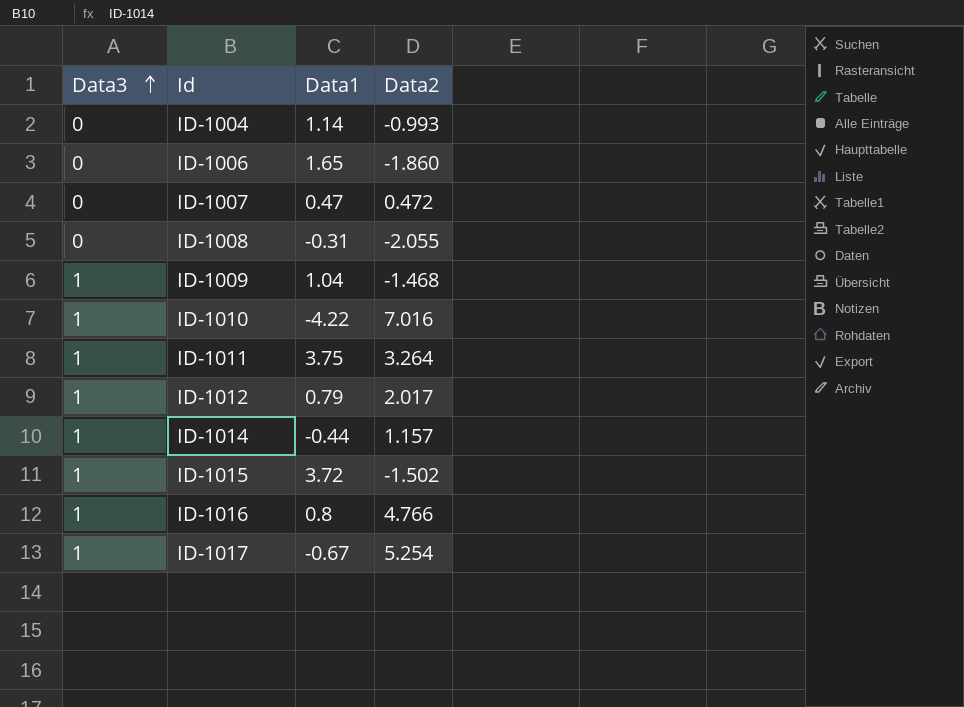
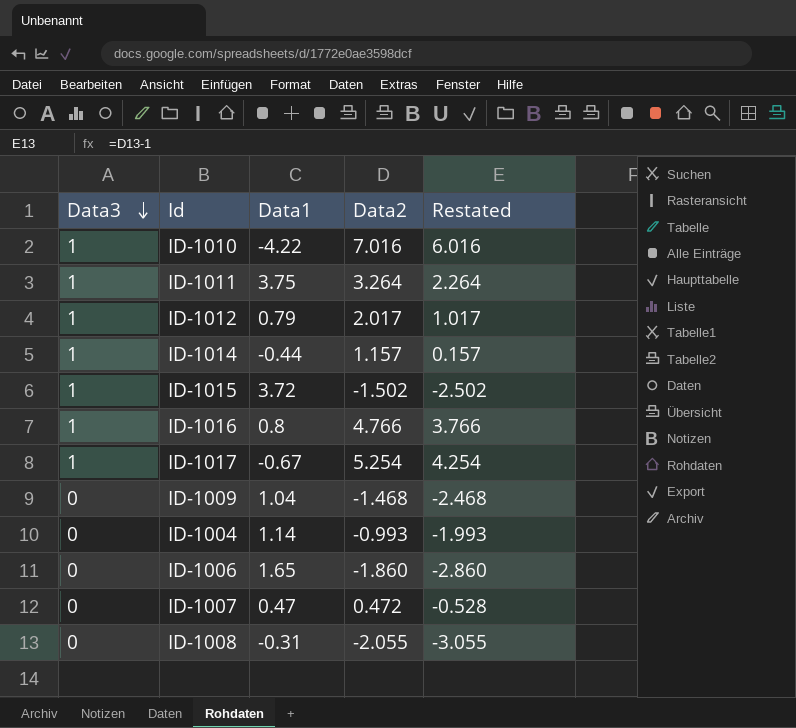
row order: Data3 ascending -> Data3 descending
column Restated | formula: none -> [Data2] - 1
ID-1009 | Data3: 1 -> 0

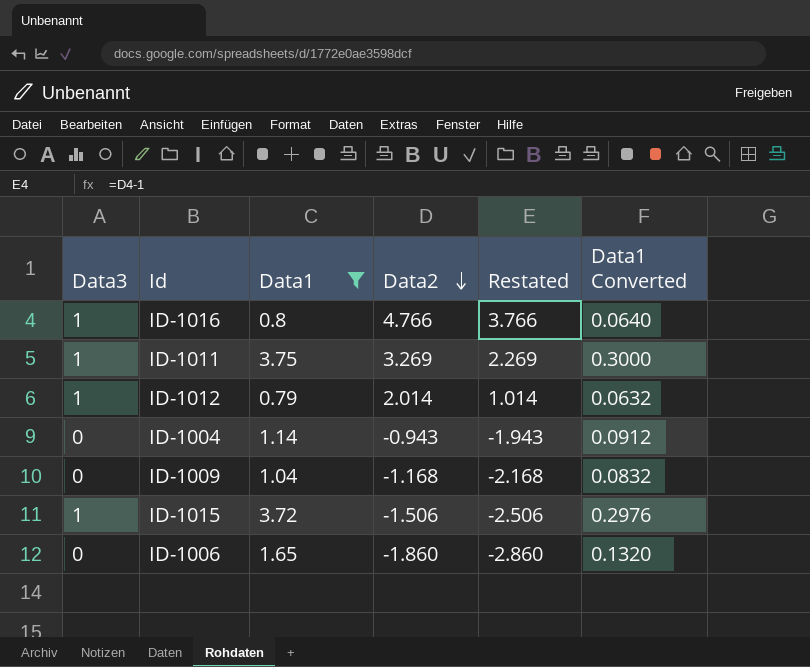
filter: none -> Data1 >= 0.79
row order: Data3 descending -> Data2 descending
column Data1 Converted | formula: none -> [Data1] * 0.08
ID-1011 | Data2: 3.264 -> 3.269
ID-1011 | Restated: 2.264 -> 2.269
ID-1012 | Data2: 2.017 -> 2.014
ID-1012 | Restated: 1.017 -> 1.014
ID-1004 | Data2: -0.993 -> -0.943
ID-1004 | Restated: -1.993 -> -1.943
ID-1009 | Data2: -1.468 -> -1.168
ID-1009 | Restated: -2.468 -> -2.168
ID-1015 | Data2: -1.502 -> -1.506
ID-1015 | Restated: -2.502 -> -2.506

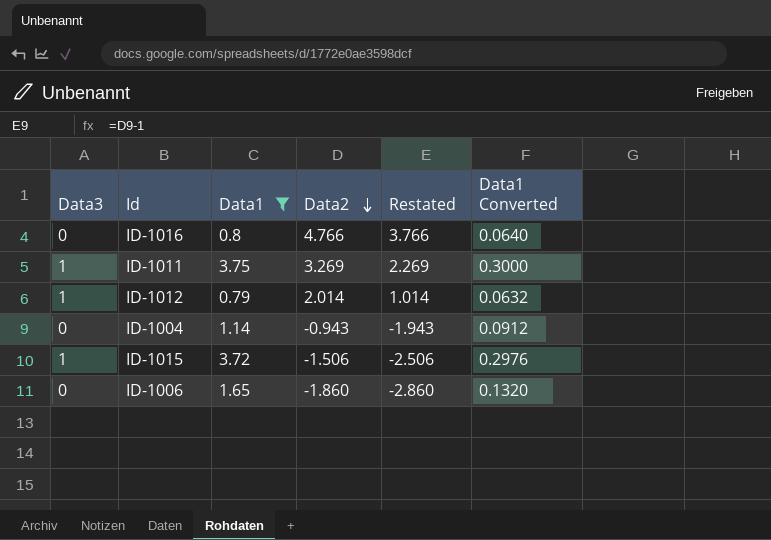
row ID-1009: 0 | 1.04 | -1.168 | -2.168 | 0.0832 -> none
ID-1016 | Data3: 1 -> 0

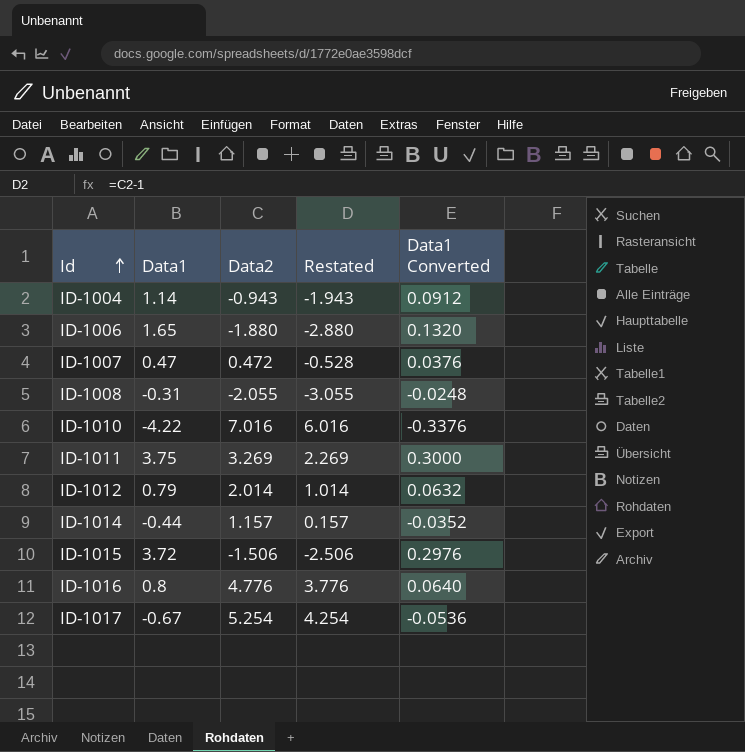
filter: Data1 >= 0.79 -> none
row order: Data2 descending -> Id ascending
column Data3 | position: 1 -> none
ID-1006 | Data2: -1.860 -> -1.880
ID-1006 | Restated: -2.860 -> -2.880
ID-1016 | Data2: 4.766 -> 4.776
ID-1016 | Restated: 3.766 -> 3.776

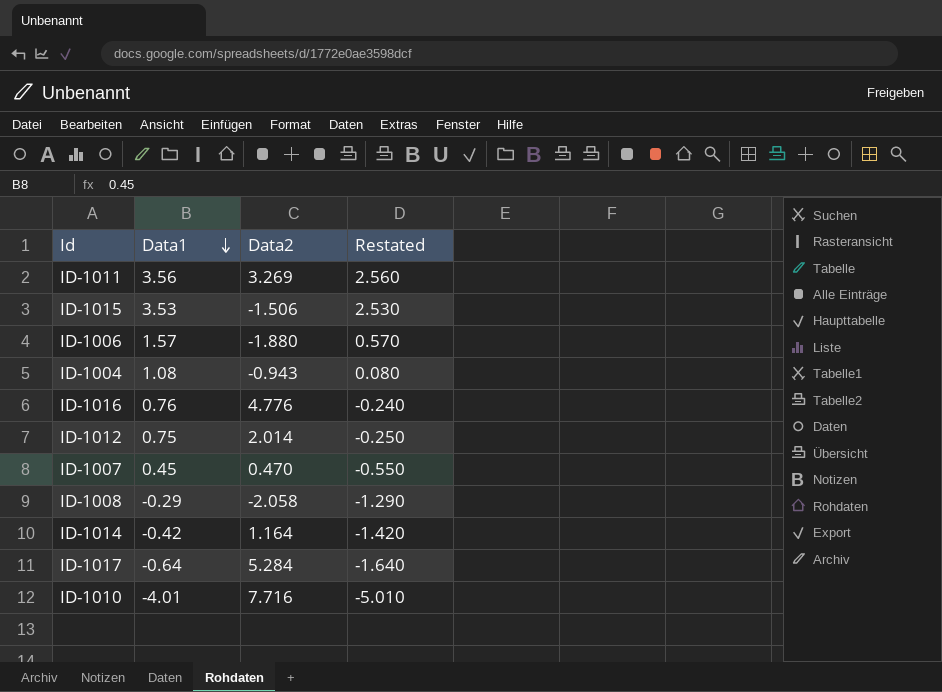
row order: Id ascending -> Data1 descending
column Data1 Converted | formula: [Data1] * 0.08 -> none
column Restated | formula: [Data2] - 1 -> [Data1] - 1
ID-1011 | Data1: 3.75 -> 3.56
ID-1015 | Data1: 3.72 -> 3.53
ID-1006 | Data1: 1.65 -> 1.57
ID-1004 | Data1: 1.14 -> 1.08
ID-1016 | Data1: 0.8 -> 0.76
ID-1012 | Data1: 0.79 -> 0.75
ID-1007 | Data1: 0.47 -> 0.45
ID-1007 | Data2: 0.472 -> 0.470
ID-1008 | Data1: -0.31 -> -0.29
ID-1008 | Data2: -2.055 -> -2.058
ID-1014 | Data1: -0.44 -> -0.42
ID-1014 | Data2: 1.157 -> 1.164
ID-1017 | Data1: -0.67 -> -0.64
ID-1017 | Data2: 5.254 -> 5.284
ID-1010 | Data1: -4.22 -> -4.01
ID-1010 | Data2: 7.016 -> 7.716

